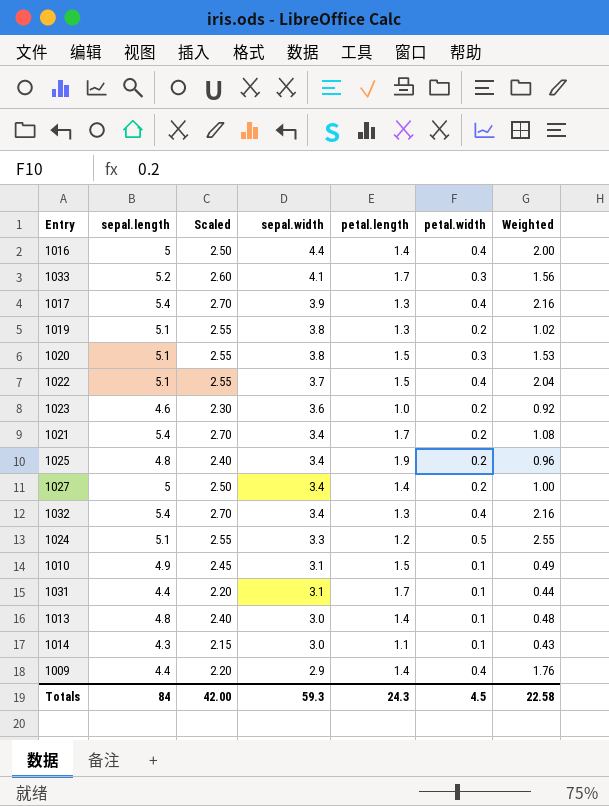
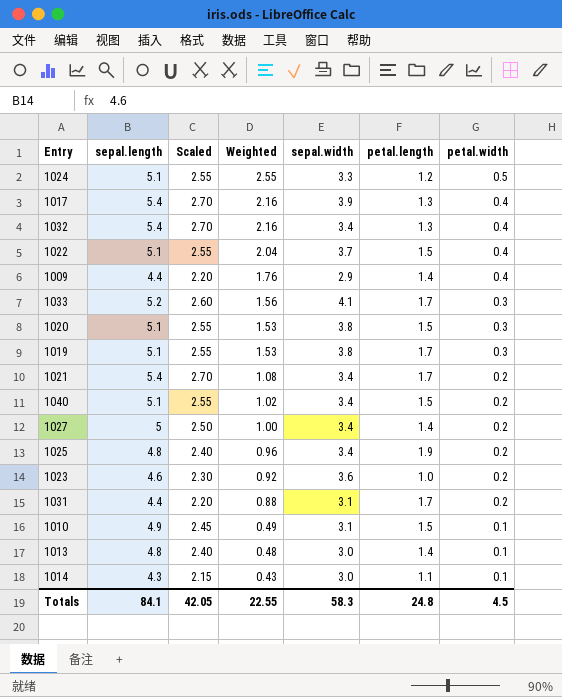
row order: sepal.width descending -> Weighted descending
column Weighted | position: 7 -> 4
row 1016: 5 | 2.50 | 4.4 | 1.4 | 0.4 | 2.00 -> none
1019 | Weighted: 1.02 -> 1.53
1019 | petal.length: 1.3 -> 1.7
1019 | petal.width: 0.2 -> 0.3
row 1040: none -> 5.1 | 2.55 | 1.02 | 3.4 | 1.5 | 0.2
1031 | Weighted: 0.44 -> 0.88
1031 | petal.width: 0.1 -> 0.2
Totals | sepal.length: 84 -> 84.1
Totals | Scaled: 42.00 -> 42.05
Totals | Weighted: 22.58 -> 22.55
Totals | sepal.width: 59.3 -> 58.3
Totals | petal.length: 24.3 -> 24.8

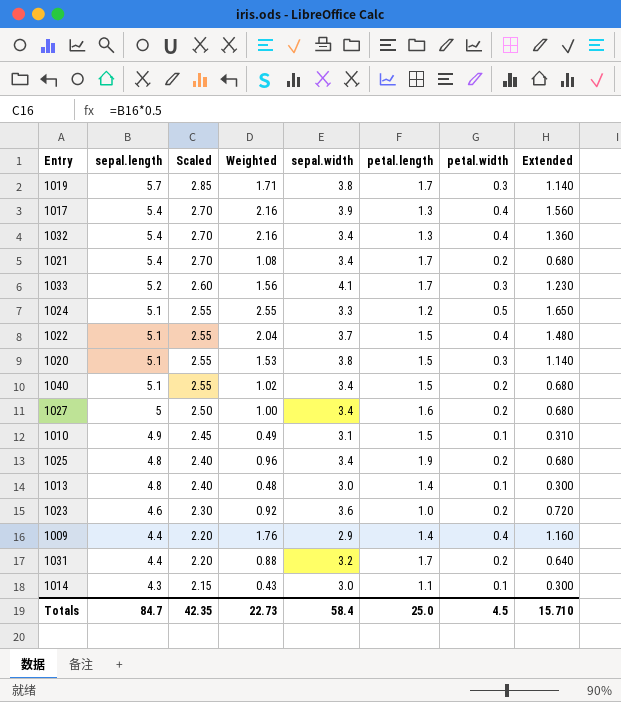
row order: Weighted descending -> sepal.length descending
column Extended | formula: none -> [sepal.width] * [petal.width]
1019 | sepal.length: 5.1 -> 5.7
1019 | Scaled: 2.55 -> 2.85
1019 | Weighted: 1.53 -> 1.71
1027 | petal.length: 1.4 -> 1.6
1031 | sepal.width: 3.1 -> 3.2
Totals | sepal.length: 84.1 -> 84.7
Totals | Scaled: 42.05 -> 42.35
Totals | Weighted: 22.55 -> 22.73
Totals | sepal.width: 58.3 -> 58.4
Totals | petal.length: 24.8 -> 25.0

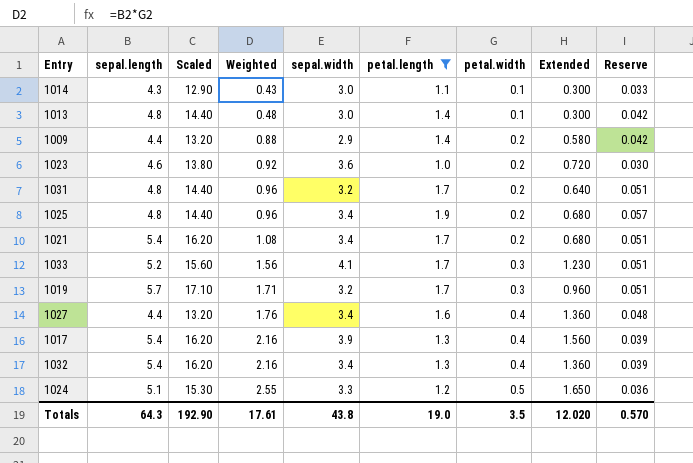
filter: none -> petal.length != 1.5
row order: sepal.length descending -> Weighted ascending
column Scaled | formula: [sepal.length] * 0.5 -> [sepal.length] * 3
column Reserve | formula: none -> [petal.length] * 0.03
1009 | Weighted: 1.76 -> 0.88
1009 | petal.width: 0.4 -> 0.2
1009 | Extended: 1.160 -> 0.580
1031 | sepal.length: 4.4 -> 4.8
1031 | Weighted: 0.88 -> 0.96
1019 | sepal.width: 3.8 -> 3.2
1019 | Extended: 1.140 -> 0.960
1027 | sepal.length: 5 -> 4.4
1027 | Weighted: 1.00 -> 1.76
1027 | petal.width: 0.2 -> 0.4
1027 | Extended: 0.680 -> 1.360
Totals | sepal.length: 84.7 -> 64.3
Totals | Scaled: 42.35 -> 192.90
Totals | Weighted: 22.73 -> 17.61
Totals | sepal.width: 58.4 -> 43.8
Totals | petal.length: 25.0 -> 19.0
Totals | petal.width: 4.5 -> 3.5
Totals | Extended: 15.710 -> 12.020

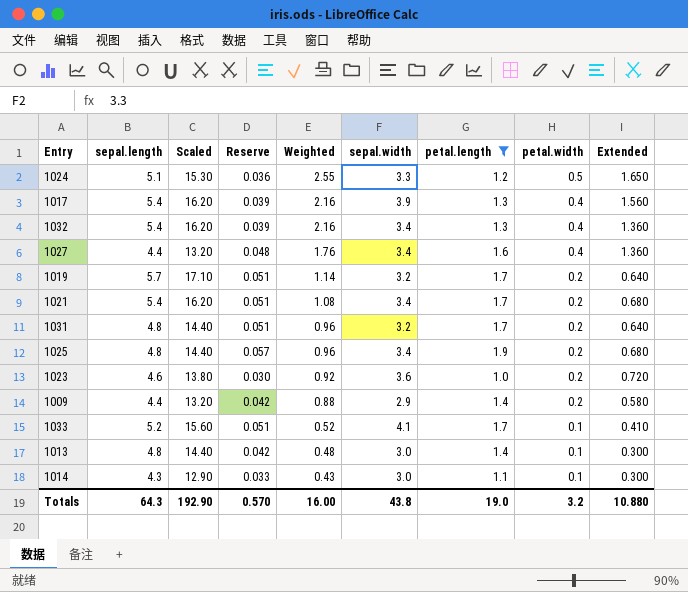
row order: Weighted ascending -> Weighted descending
column Reserve | position: 9 -> 4
1019 | Weighted: 1.71 -> 1.14
1019 | petal.width: 0.3 -> 0.2
1019 | Extended: 0.960 -> 0.640
1033 | Weighted: 1.56 -> 0.52
1033 | petal.width: 0.3 -> 0.1
1033 | Extended: 1.230 -> 0.410
Totals | Weighted: 17.61 -> 16.00
Totals | petal.width: 3.5 -> 3.2
Totals | Extended: 12.020 -> 10.880

